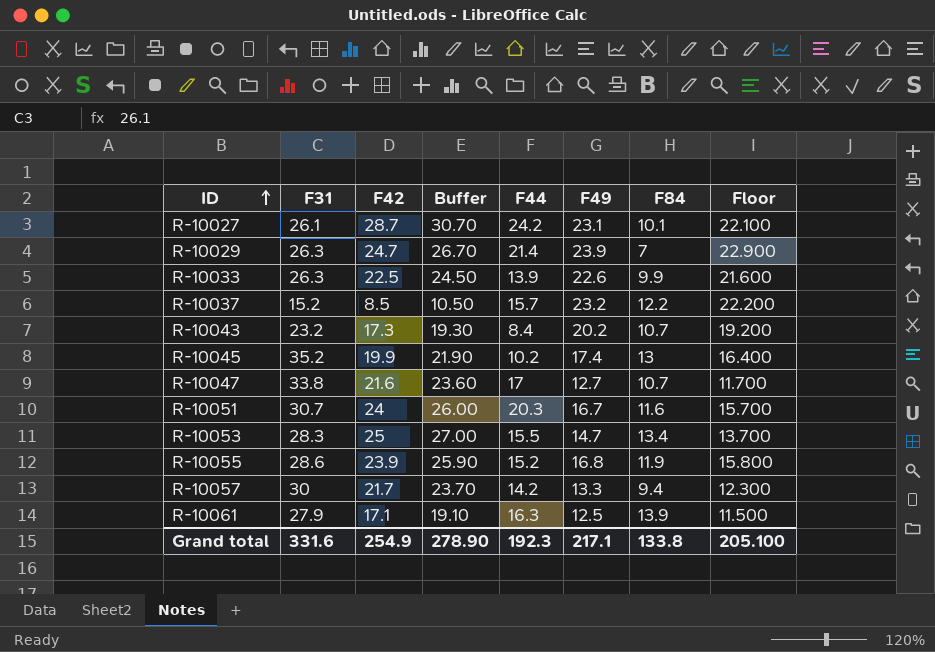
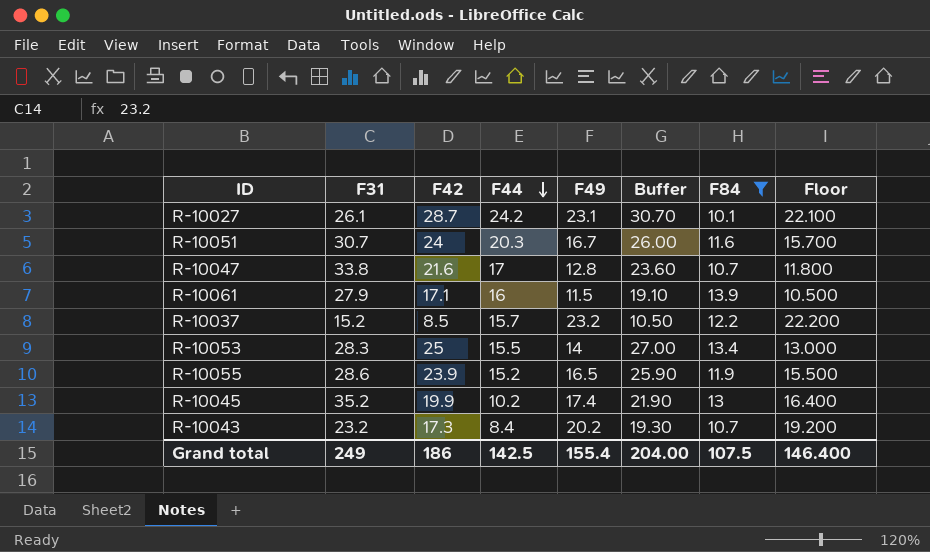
filter: none -> F84 >= 10.1
row order: ID ascending -> F44 descending
column Buffer | position: 4 -> 6
R-10047 | F49: 12.7 -> 12.8
R-10047 | Floor: 11.700 -> 11.800
R-10061 | F44: 16.3 -> 16
R-10061 | F49: 12.5 -> 11.5
R-10061 | Floor: 11.500 -> 10.500
R-10053 | F49: 14.7 -> 14
R-10053 | Floor: 13.700 -> 13.000
R-10055 | F49: 16.8 -> 16.5
R-10055 | Floor: 15.800 -> 15.500
Grand total | F31: 331.6 -> 249
Grand total | F42: 254.9 -> 186
Grand total | F44: 192.3 -> 142.5
Grand total | F49: 217.1 -> 155.4
Grand total | Buffer: 278.90 -> 204.00
Grand total | F84: 133.8 -> 107.5
Grand total | Floor: 205.100 -> 146.400

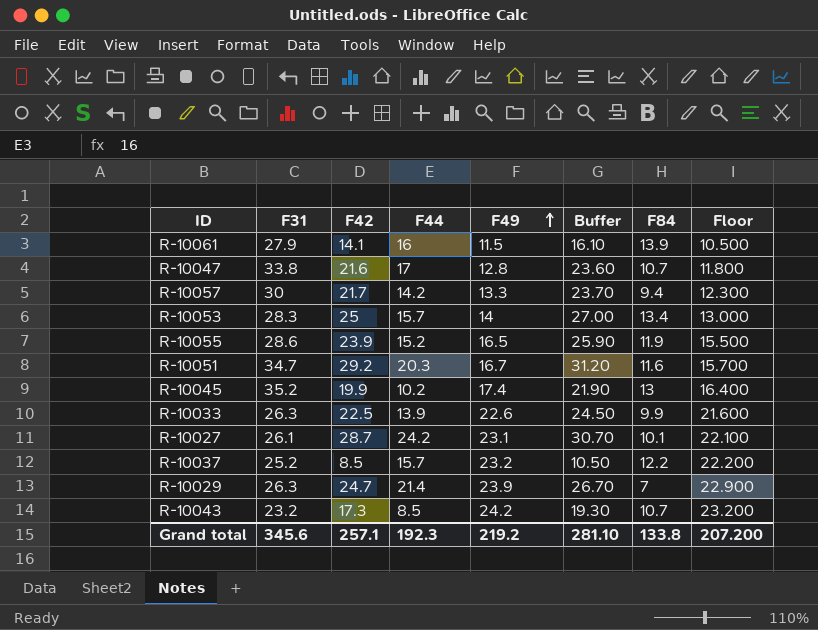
filter: F84 >= 10.1 -> none
row order: F44 descending -> F49 ascending
R-10061 | F42: 17.1 -> 14.1
R-10061 | Buffer: 19.10 -> 16.10
R-10053 | F44: 15.5 -> 15.7
R-10051 | F31: 30.7 -> 34.7
R-10051 | F42: 24 -> 29.2
R-10051 | Buffer: 26.00 -> 31.20
R-10037 | F31: 15.2 -> 25.2
R-10043 | F44: 8.4 -> 8.5
R-10043 | F49: 20.2 -> 24.2
R-10043 | Floor: 19.200 -> 23.200
Grand total | F31: 249 -> 345.6
Grand total | F42: 186 -> 257.1
Grand total | F44: 142.5 -> 192.3
Grand total | F49: 155.4 -> 219.2
Grand total | Buffer: 204.00 -> 281.10
Grand total | F84: 107.5 -> 133.8
Grand total | Floor: 146.400 -> 207.200

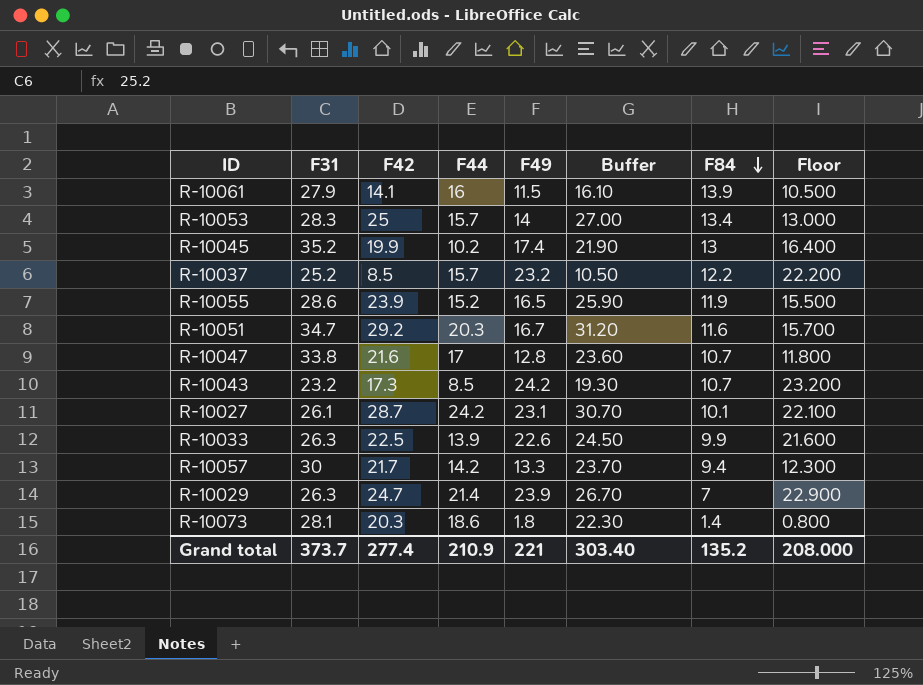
row order: F49 ascending -> F84 descending
row R-10073: none -> 28.1 | 20.3 | 18.6 | 1.8 | 22.30 | 1.4 | 0.800
Grand total | F31: 345.6 -> 373.7
Grand total | F42: 257.1 -> 277.4
Grand total | F44: 192.3 -> 210.9
Grand total | F49: 219.2 -> 221
Grand total | Buffer: 281.10 -> 303.40
Grand total | F84: 133.8 -> 135.2
Grand total | Floor: 207.200 -> 208.000

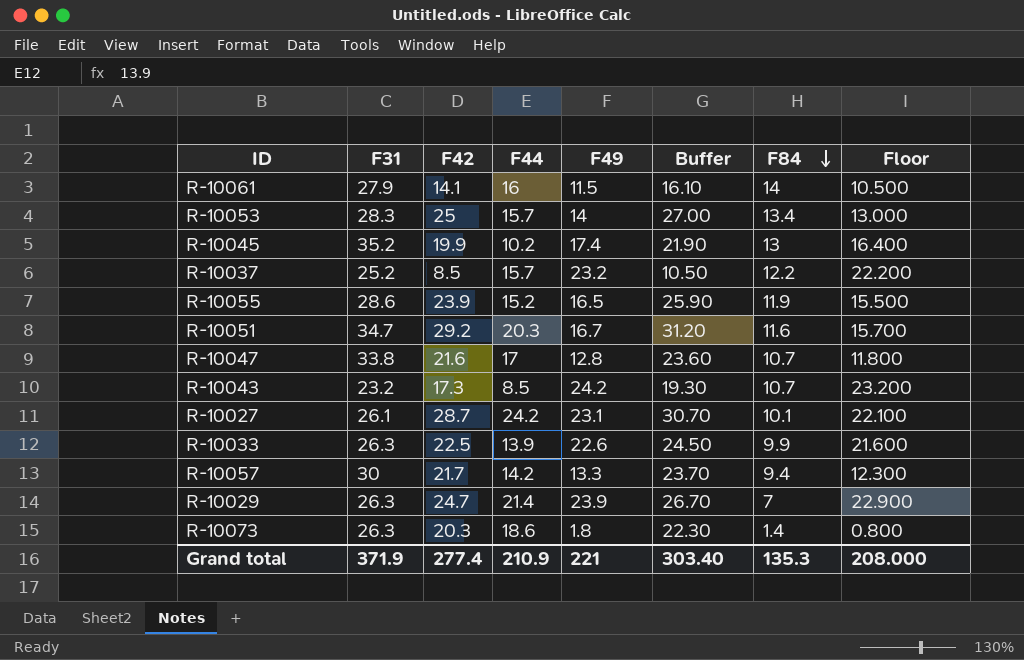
R-10061 | F84: 13.9 -> 14
R-10073 | F31: 28.1 -> 26.3
Grand total | F31: 373.7 -> 371.9
Grand total | F84: 135.2 -> 135.3

